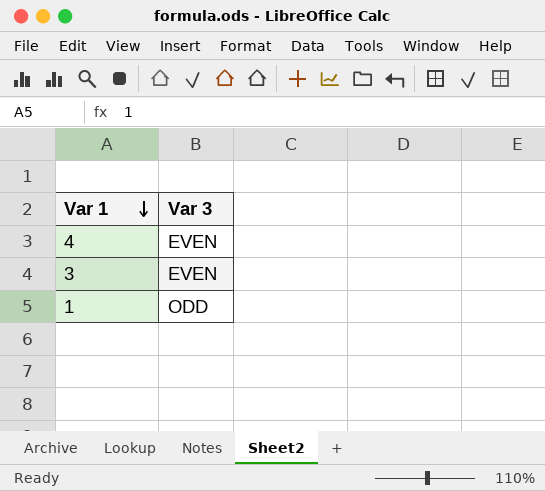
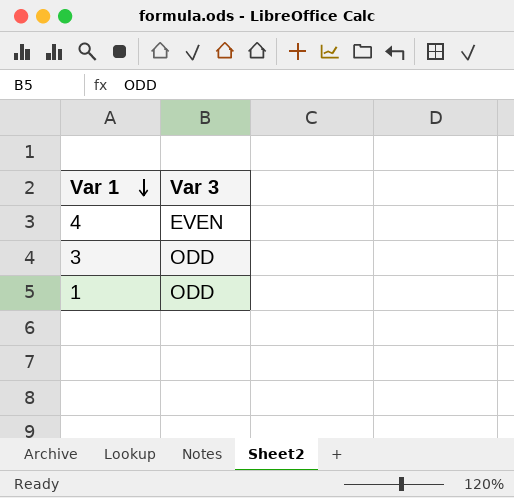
3 | Var 3: EVEN -> ODD

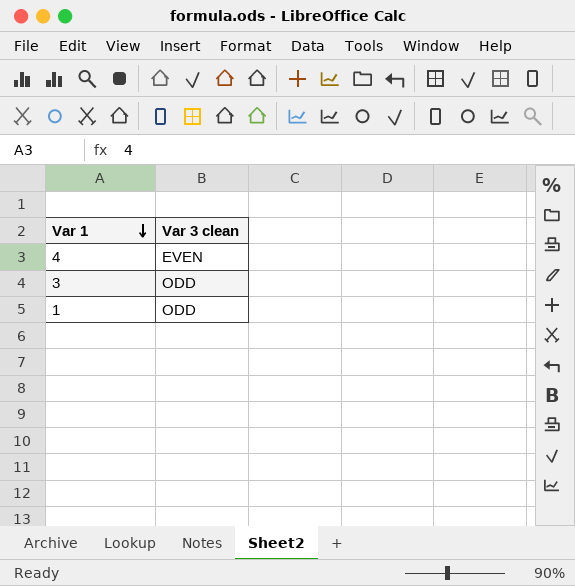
column name: Var 3 -> Var 3 clean

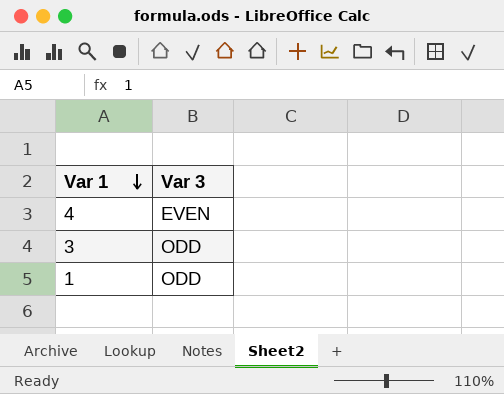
column name: Var 3 clean -> Var 3

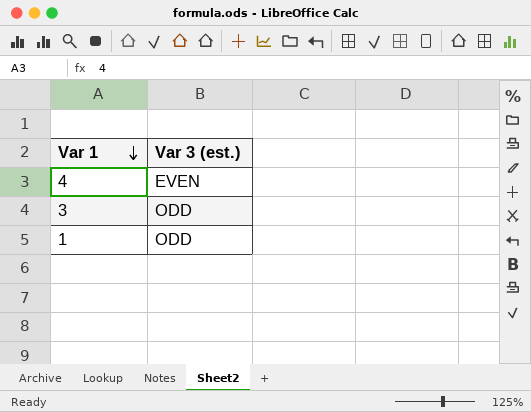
column name: Var 3 -> Var 3 (est.)

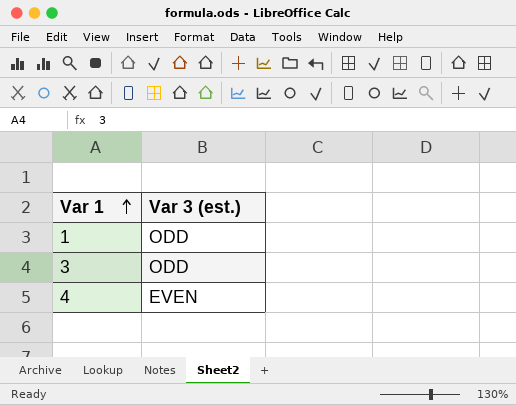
row order: Var 1 descending -> Var 1 ascending

